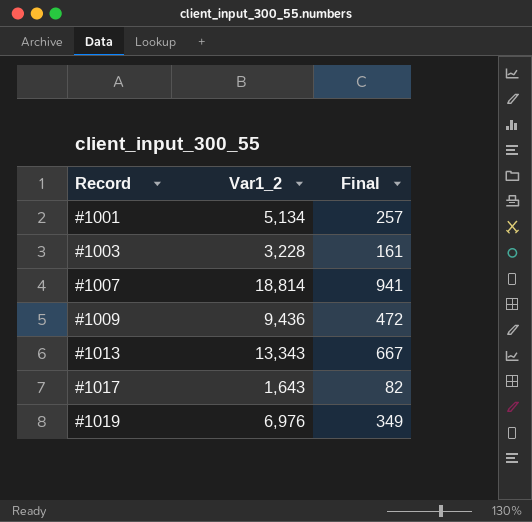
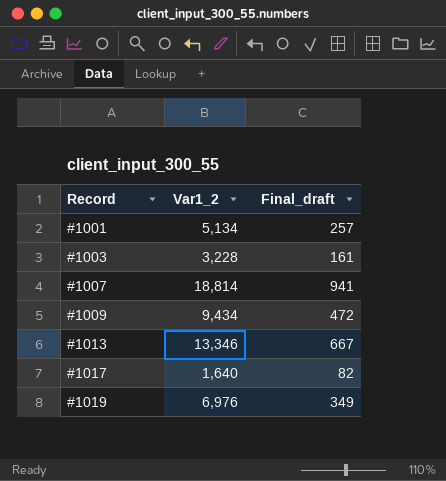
column name: Final -> Final_draft
#1009 | Var1_2: 9,436 -> 9,434
#1013 | Var1_2: 13,343 -> 13,346
#1017 | Var1_2: 1,643 -> 1,640

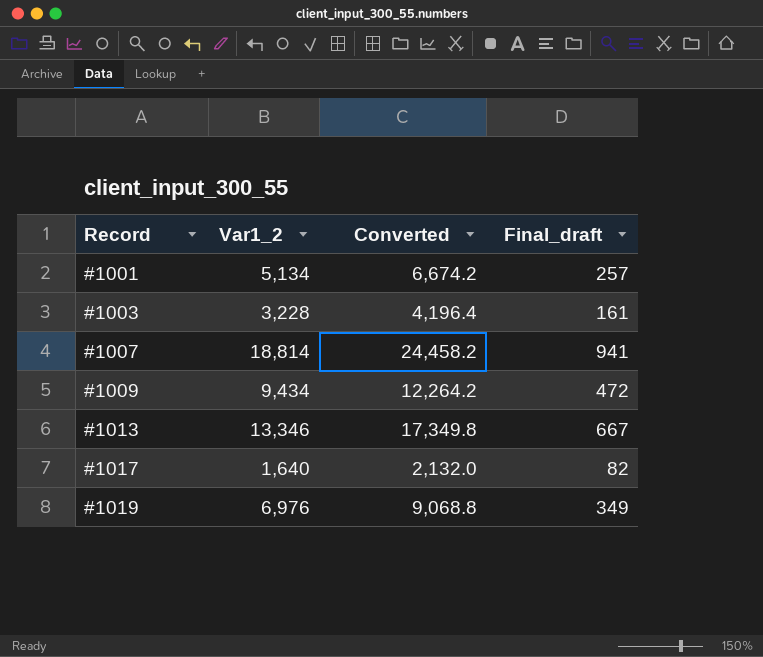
column Converted | formula: none -> [Var1_2] * 1.3

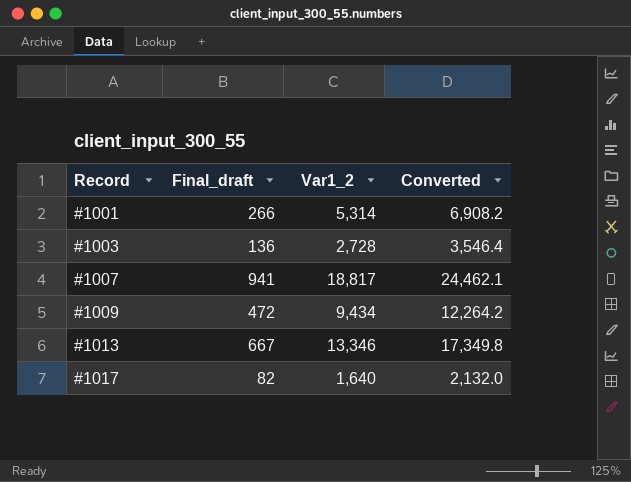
column Final_draft | position: 4 -> 2
row #1019: 6,976 | 9,068.8 | 349 -> none
#1001 | Final_draft: 257 -> 266
#1001 | Var1_2: 5,134 -> 5,314
#1001 | Converted: 6,674.2 -> 6,908.2
#1003 | Final_draft: 161 -> 136
#1003 | Var1_2: 3,228 -> 2,728
#1003 | Converted: 4,196.4 -> 3,546.4
#1007 | Var1_2: 18,814 -> 18,817
#1007 | Converted: 24,458.2 -> 24,462.1

